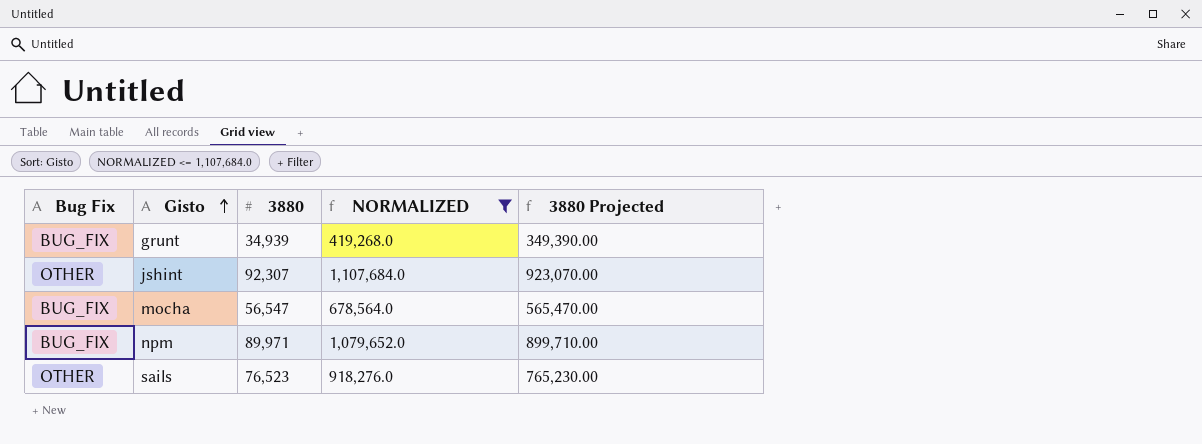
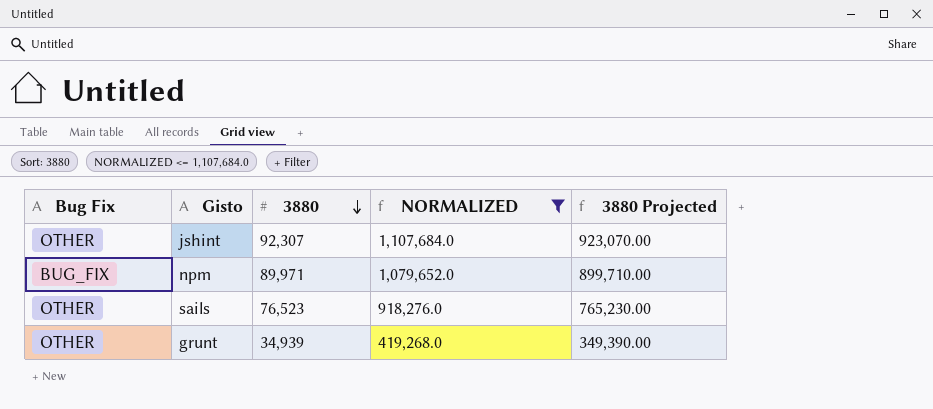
row order: Gisto ascending -> 3880 descending
row mocha: BUG_FIX | 56,547 | 678,564.0 | 565,470.00 -> none
grunt | Bug Fix: BUG_FIX -> OTHER

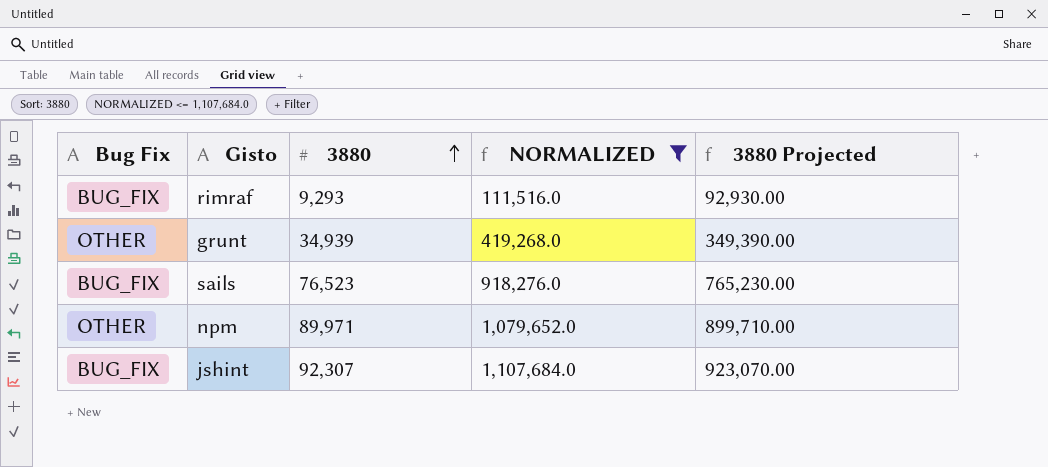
row order: 3880 descending -> 3880 ascending
row rimraf: none -> BUG_FIX | 9,293 | 111,516.0 | 92,930.00
sails | Bug Fix: OTHER -> BUG_FIX
npm | Bug Fix: BUG_FIX -> OTHER
jshint | Bug Fix: OTHER -> BUG_FIX

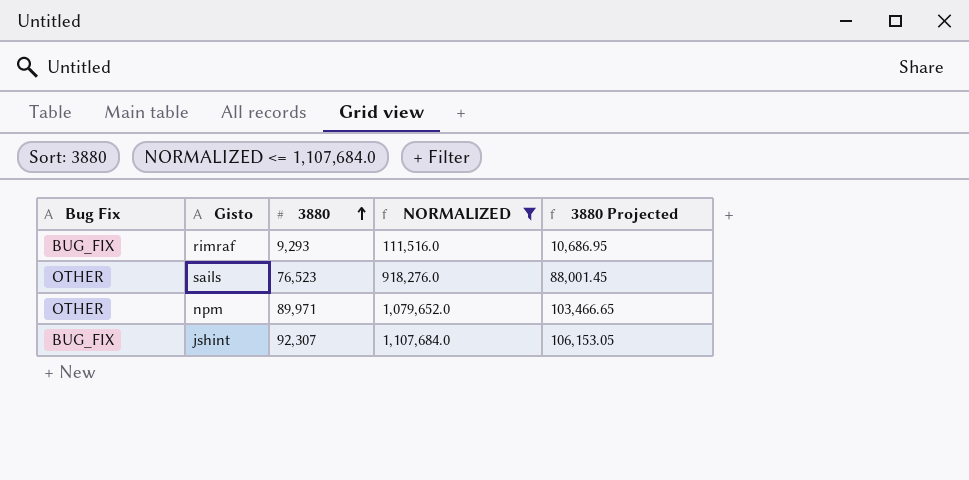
column 3880 Projected | formula: [3880] * 10 -> [3880] * 1.15
row grunt: OTHER | 34,939 | 419,268.0 | 349,390.00 -> none
sails | Bug Fix: BUG_FIX -> OTHER

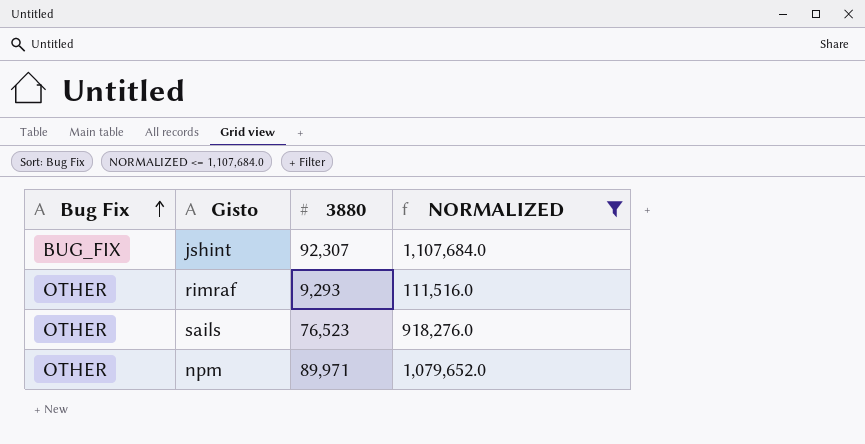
row order: 3880 ascending -> Bug Fix ascending
column 3880 Projected | formula: [3880] * 1.15 -> none
rimraf | Bug Fix: BUG_FIX -> OTHER

